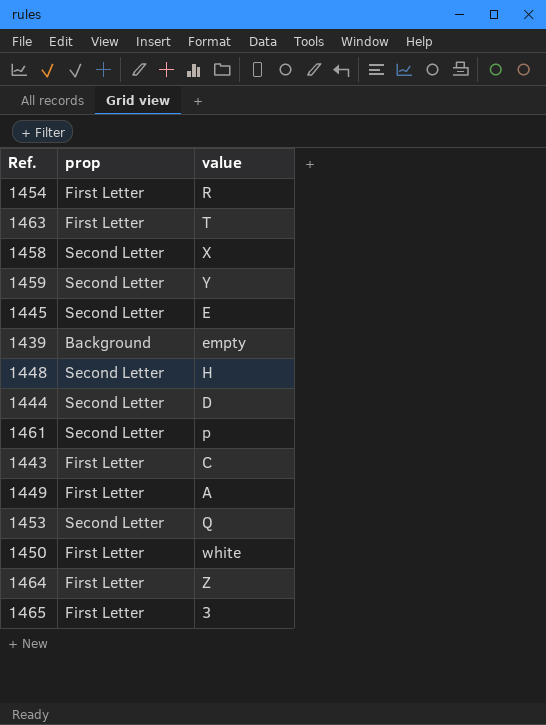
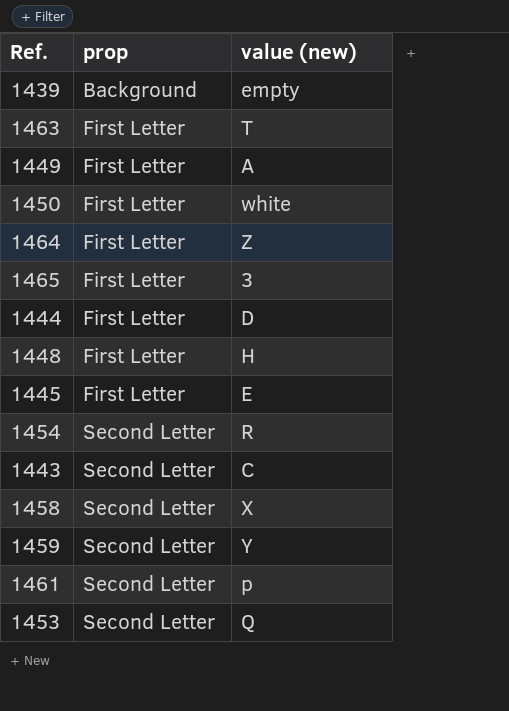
row order: none -> prop ascending
column name: value -> value (new)
1444 | prop: Second Letter -> First Letter
1448 | prop: Second Letter -> First Letter
1445 | prop: Second Letter -> First Letter
1454 | prop: First Letter -> Second Letter
1443 | prop: First Letter -> Second Letter

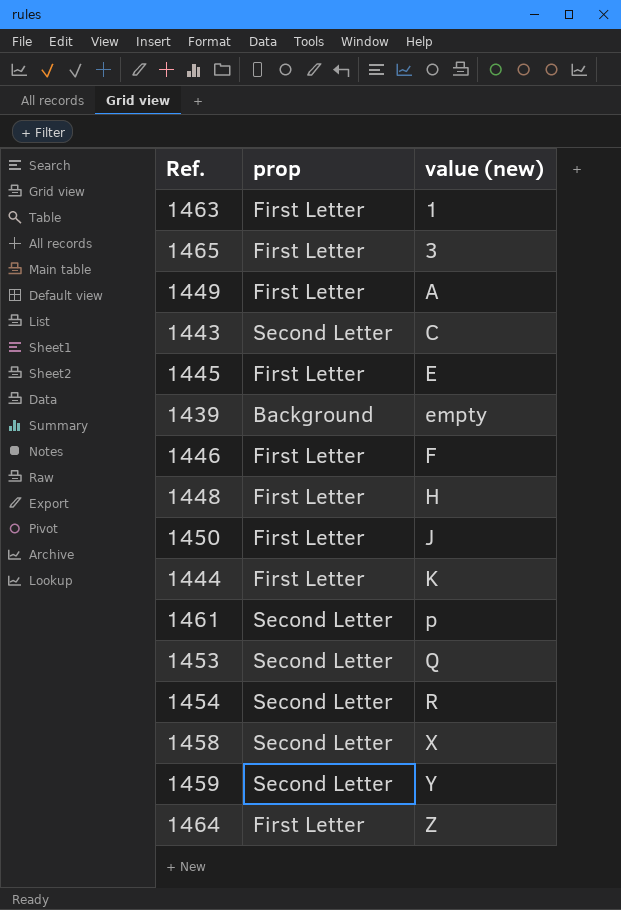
row order: prop ascending -> value (new) ascending
1463 | value (new): T -> 1
row 1446: none -> First Letter | F
1450 | value (new): white -> J
1444 | value (new): D -> K

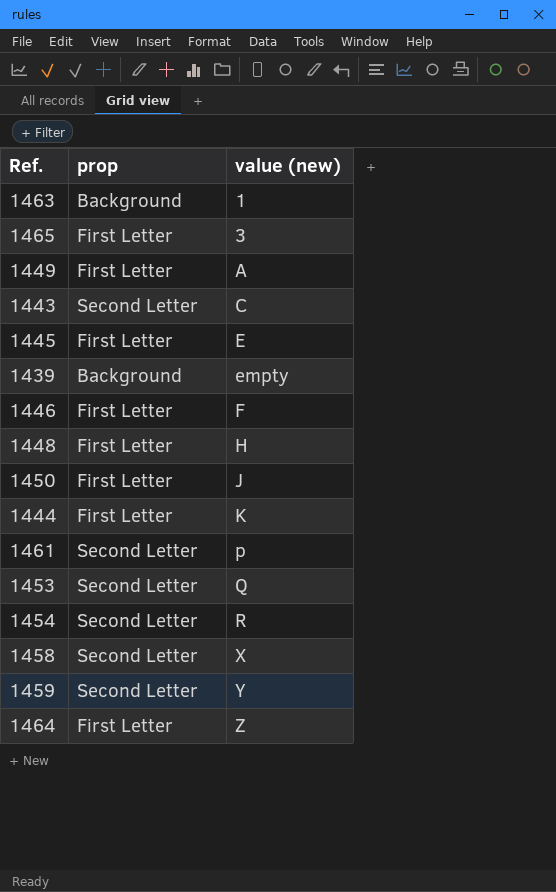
1463 | prop: First Letter -> Background

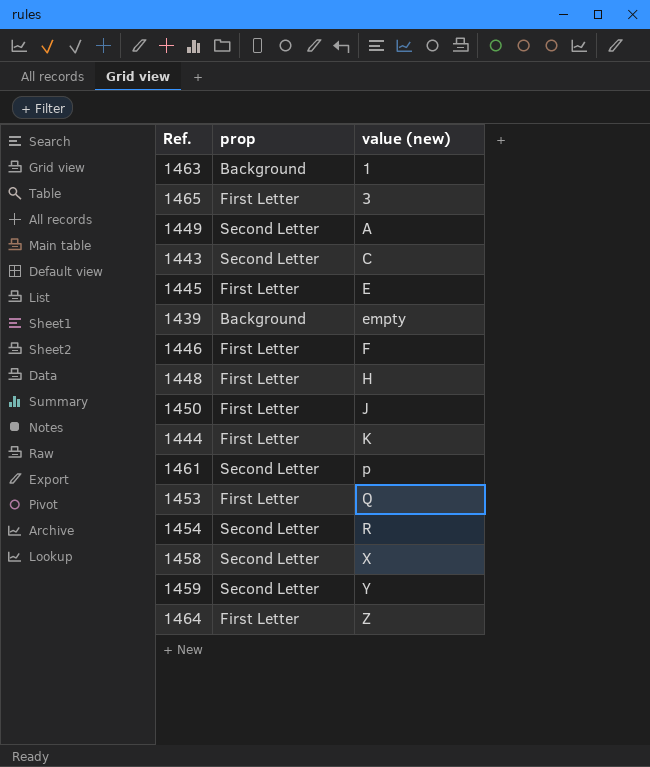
1449 | prop: First Letter -> Second Letter
1453 | prop: Second Letter -> First Letter

